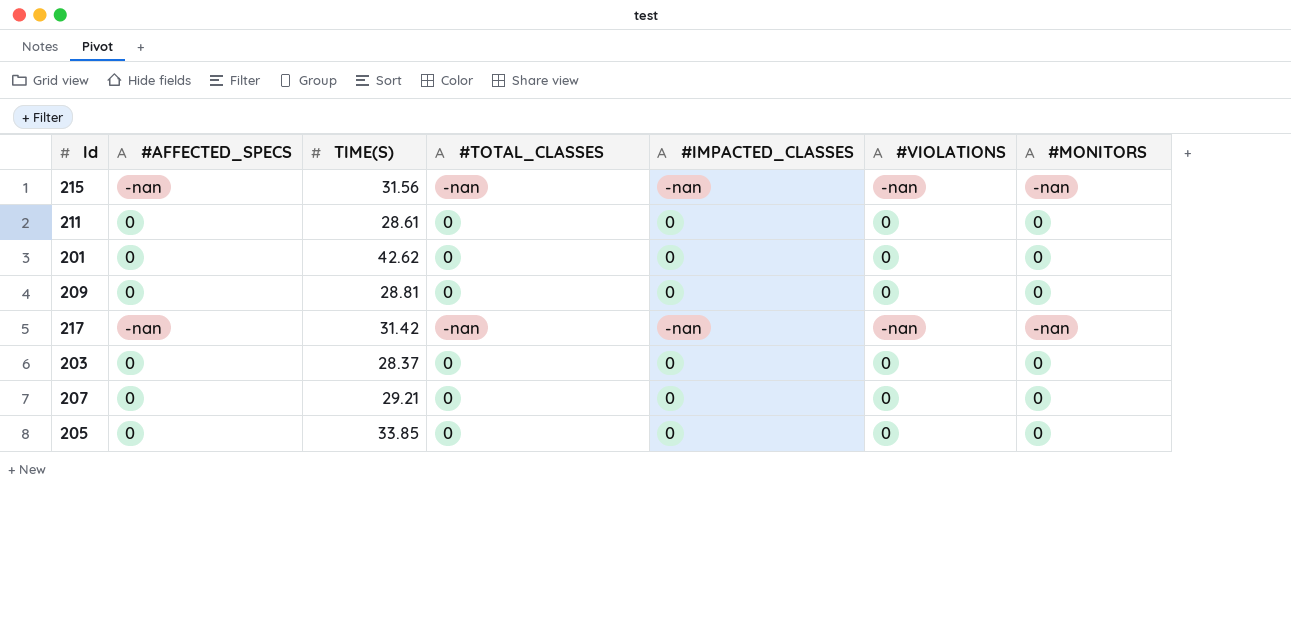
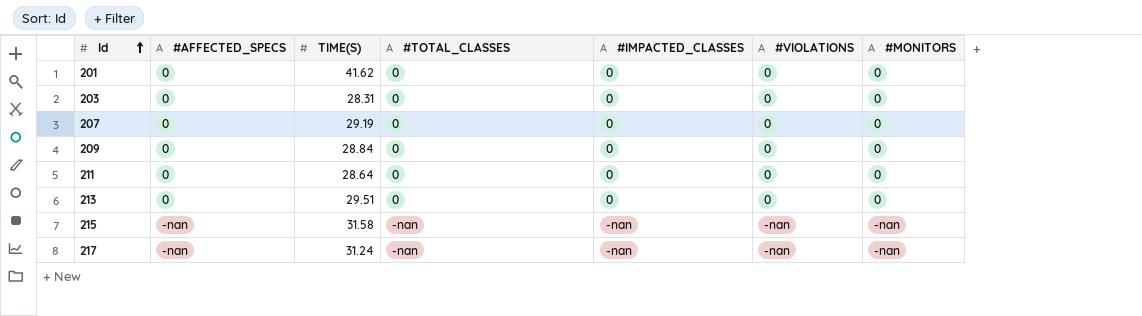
row order: none -> Id ascending
row 205: 0 | 33.85 | 0 | 0 | 0 | 0 -> none
201 | TIME(S): 42.62 -> 41.62
203 | TIME(S): 28.37 -> 28.31
207 | TIME(S): 29.21 -> 29.19
209 | TIME(S): 28.81 -> 28.84
211 | TIME(S): 28.61 -> 28.64
row 213: none -> 0 | 29.51 | 0 | 0 | 0 | 0
215 | TIME(S): 31.56 -> 31.58
217 | TIME(S): 31.42 -> 31.24

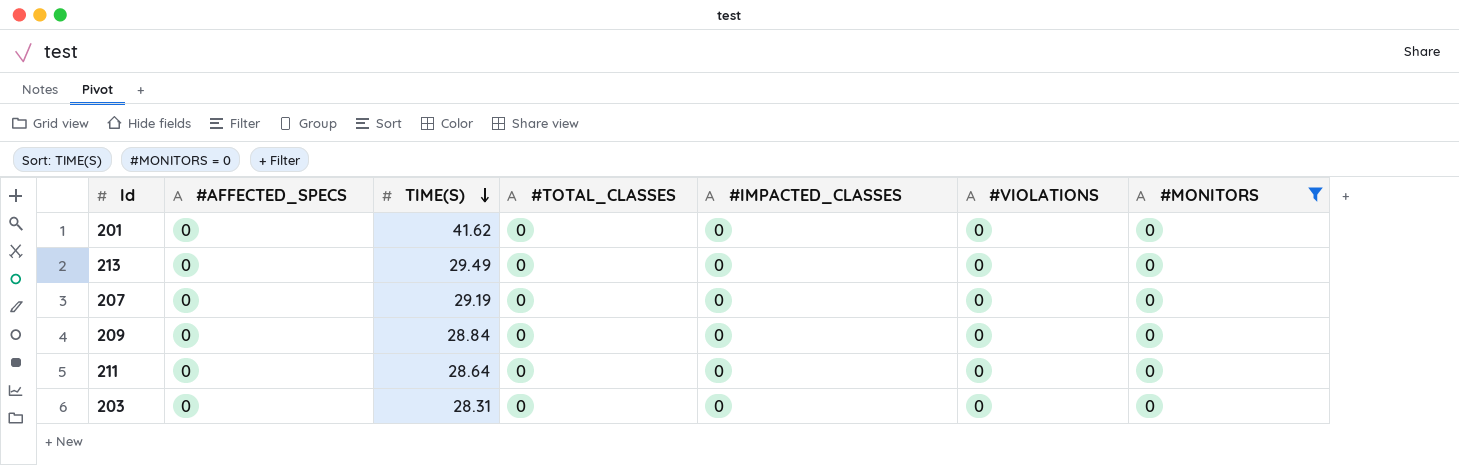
filter: none -> #MONITORS = 0
row order: Id ascending -> TIME(S) descending
213 | TIME(S): 29.51 -> 29.49

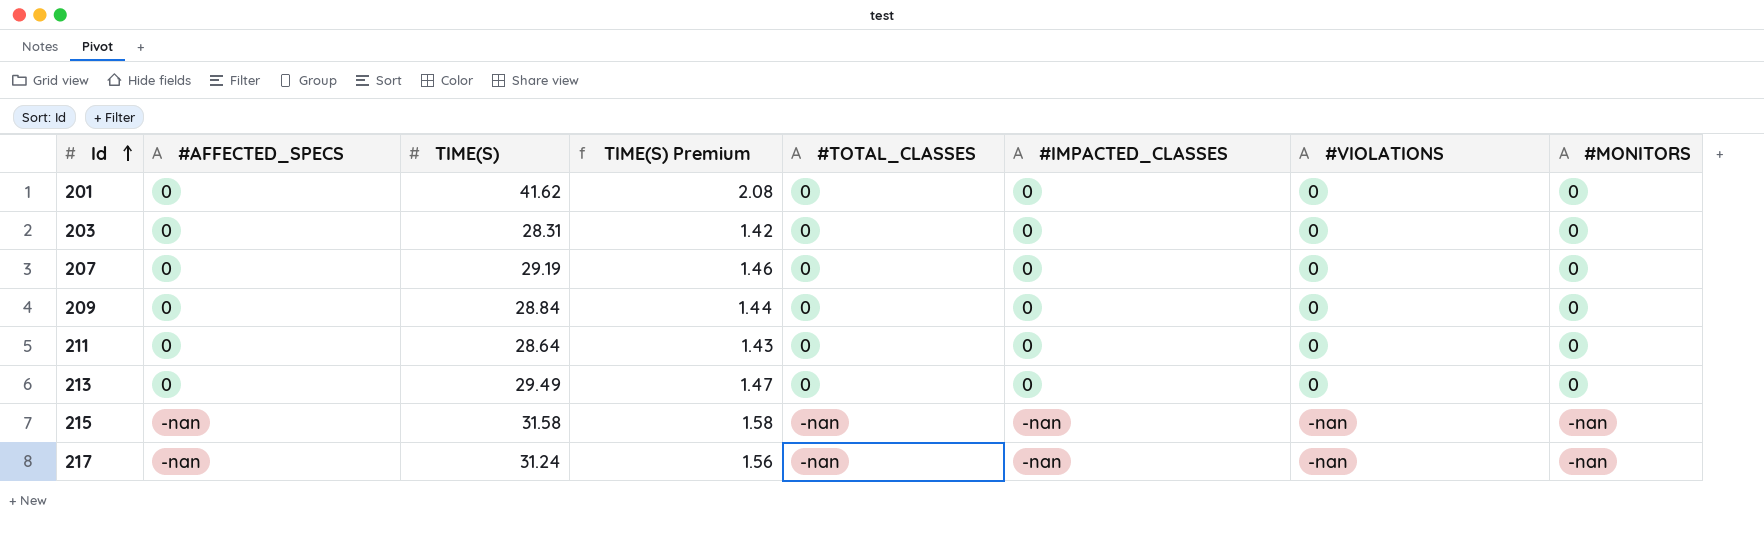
filter: #MONITORS = 0 -> none
row order: TIME(S) descending -> Id ascending
column TIME(S) Premium | formula: none -> [TIME(S)] * 0.05

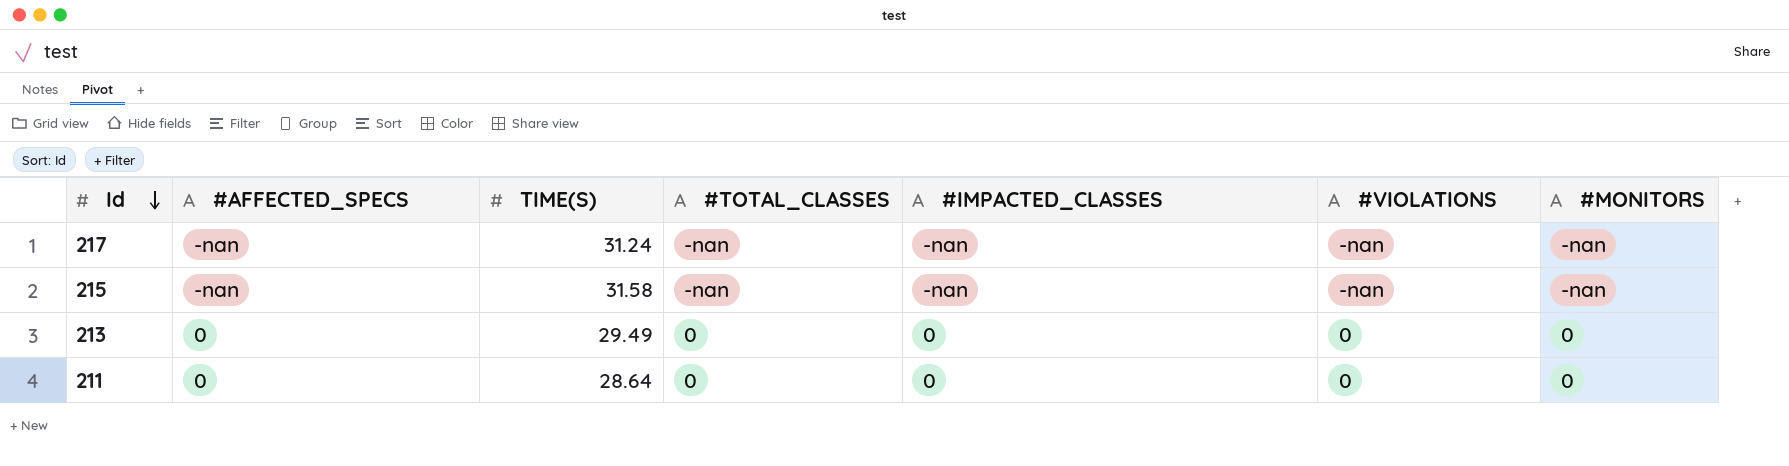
row order: Id ascending -> Id descending
column TIME(S) Premium | formula: [TIME(S)] * 0.05 -> none
row 201: 0 | 41.62 | 2.08 | 0 | 0 | 0 | 0 -> none
row 203: 0 | 28.31 | 1.42 | 0 | 0 | 0 | 0 -> none
row 207: 0 | 29.19 | 1.46 | 0 | 0 | 0 | 0 -> none
row 209: 0 | 28.84 | 1.44 | 0 | 0 | 0 | 0 -> none

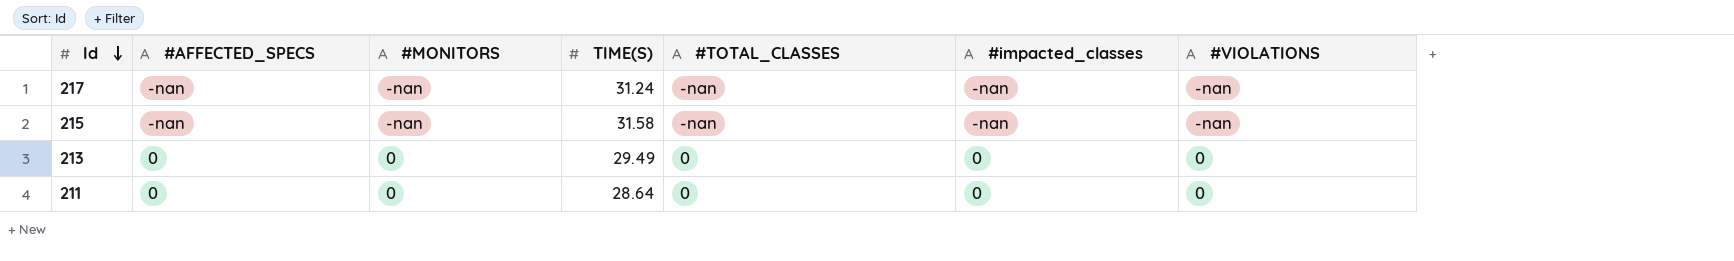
column #MONITORS | position: 7 -> 3
column name: #IMPACTED_CLASSES -> #impacted_classes

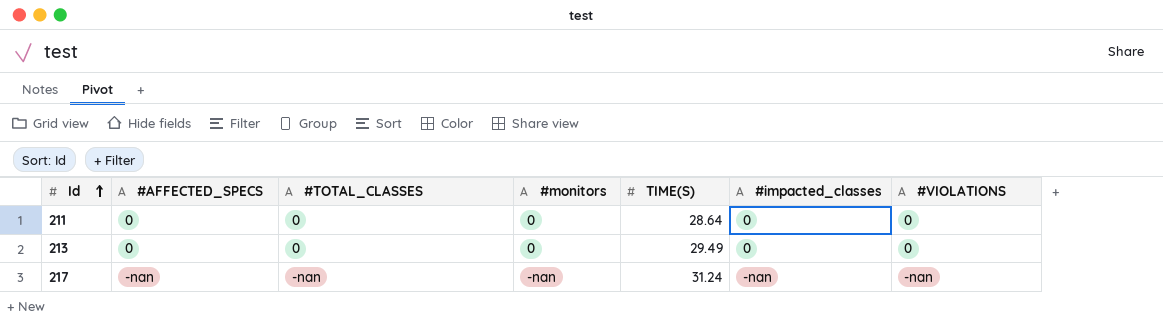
row order: Id descending -> Id ascending
column #TOTAL_CLASSES | position: 5 -> 3
column name: #MONITORS -> #monitors
row 215: -nan | -nan | 31.58 | -nan | -nan | -nan -> none

